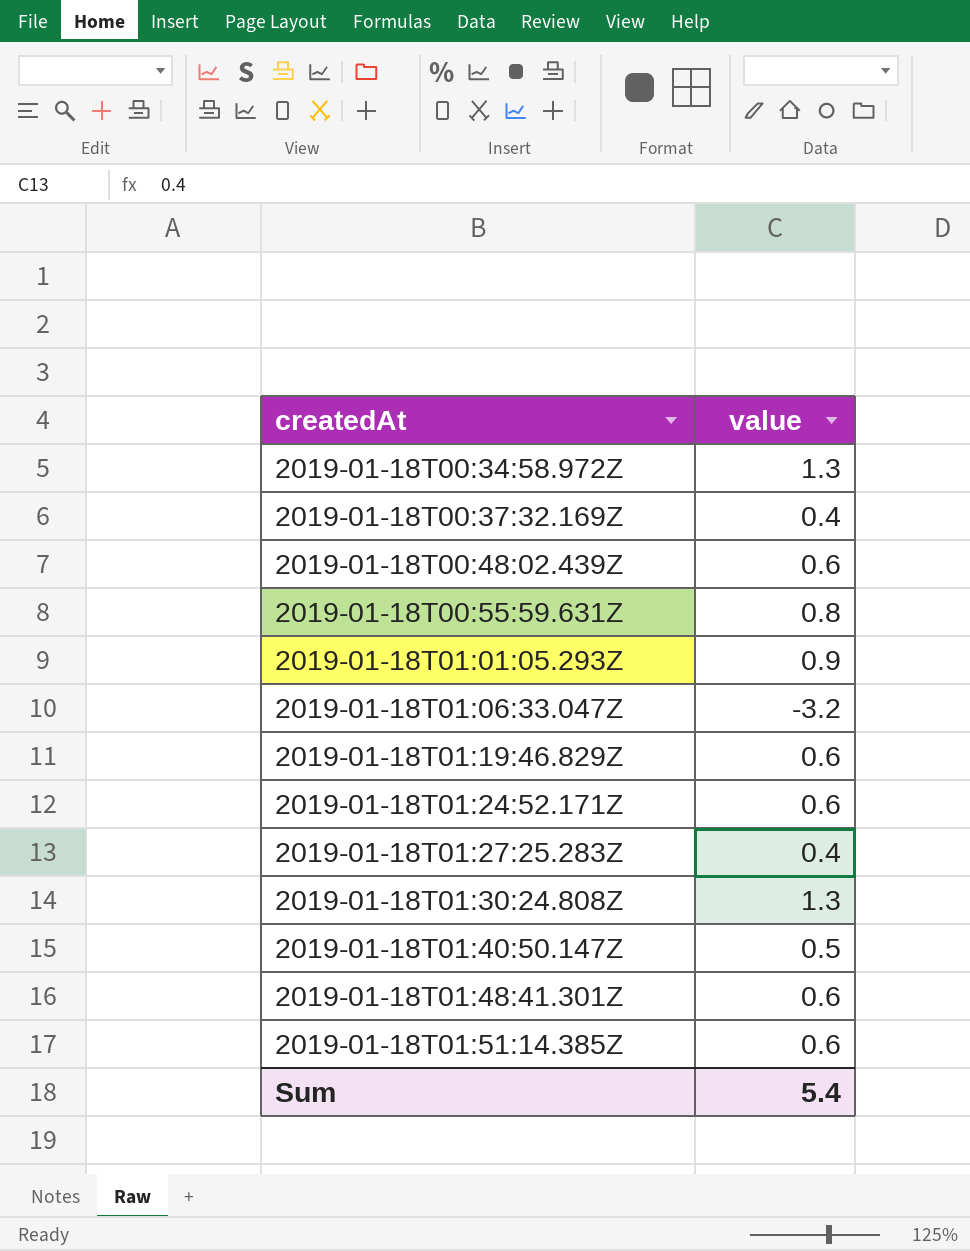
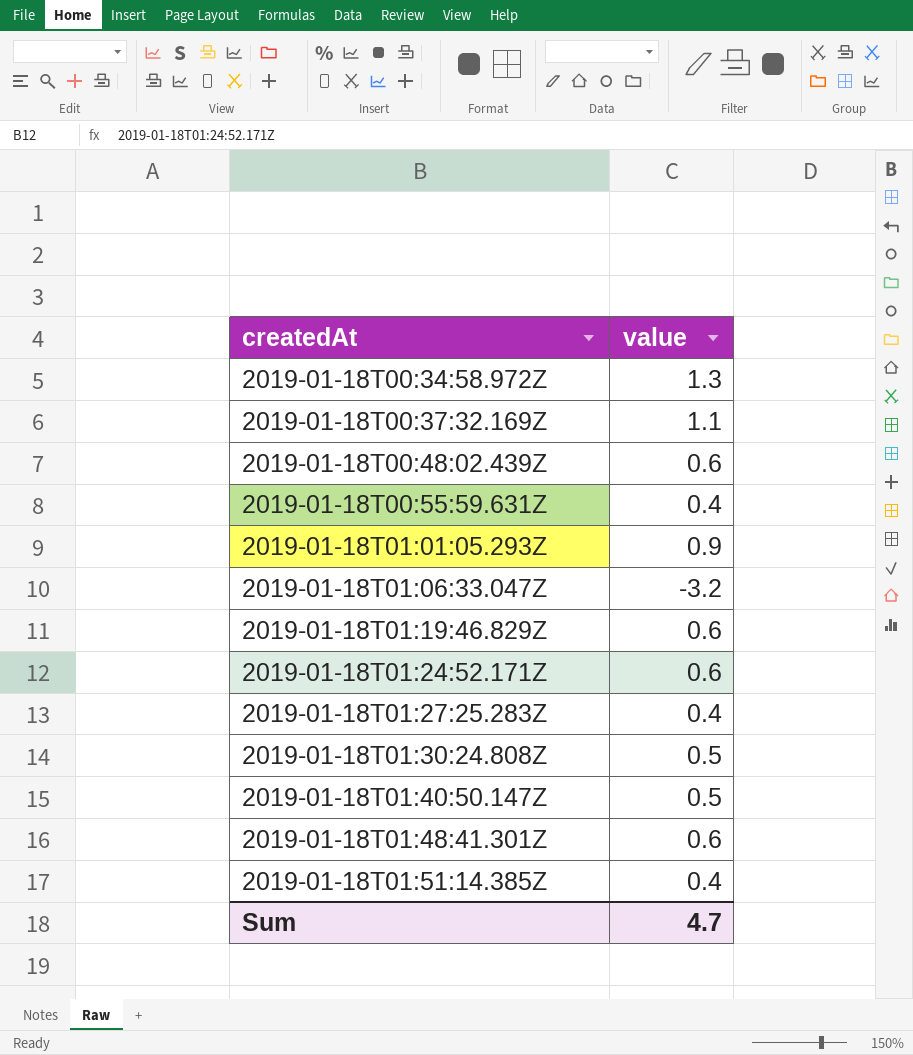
2019-01-18T00:37:32.169Z | value: 0.4 -> 1.1
2019-01-18T00:55:59.631Z | value: 0.8 -> 0.4
2019-01-18T01:30:24.808Z | value: 1.3 -> 0.5
2019-01-18T01:51:14.385Z | value: 0.6 -> 0.4
Sum | value: 5.4 -> 4.7

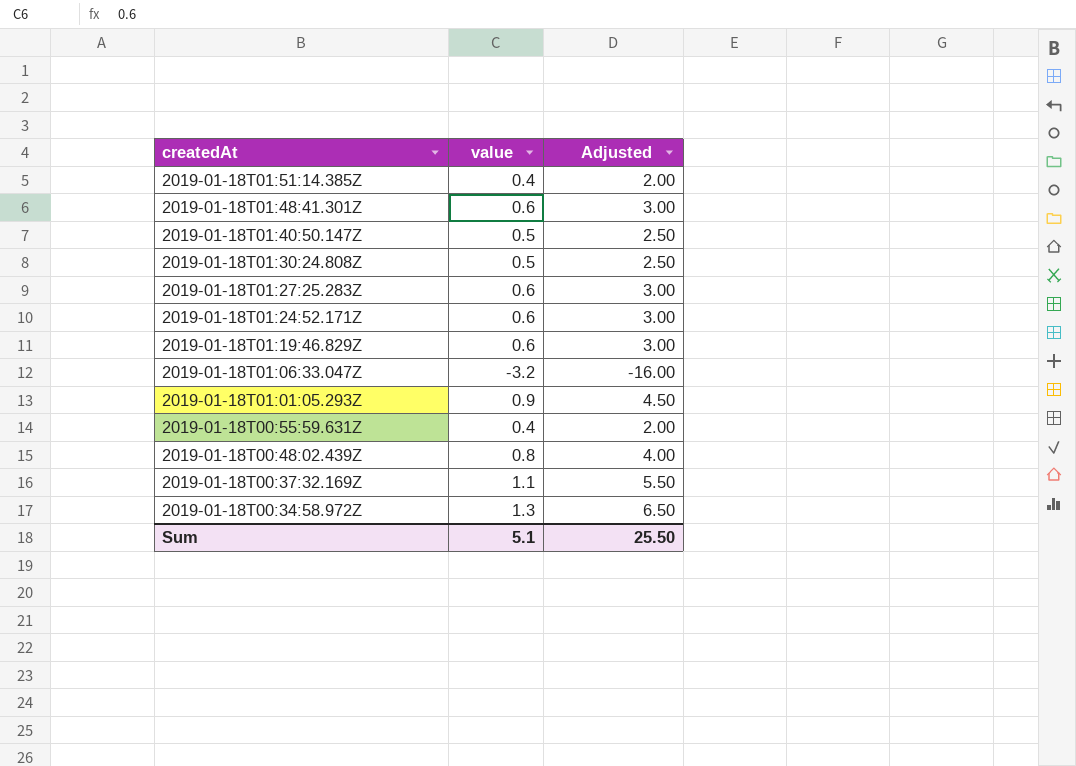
row order: createdAt ascending -> createdAt descending
column Adjusted | formula: none -> [value] * 5
2019-01-18T01:27:25.283Z | value: 0.4 -> 0.6
2019-01-18T00:48:02.439Z | value: 0.6 -> 0.8
Sum | value: 4.7 -> 5.1

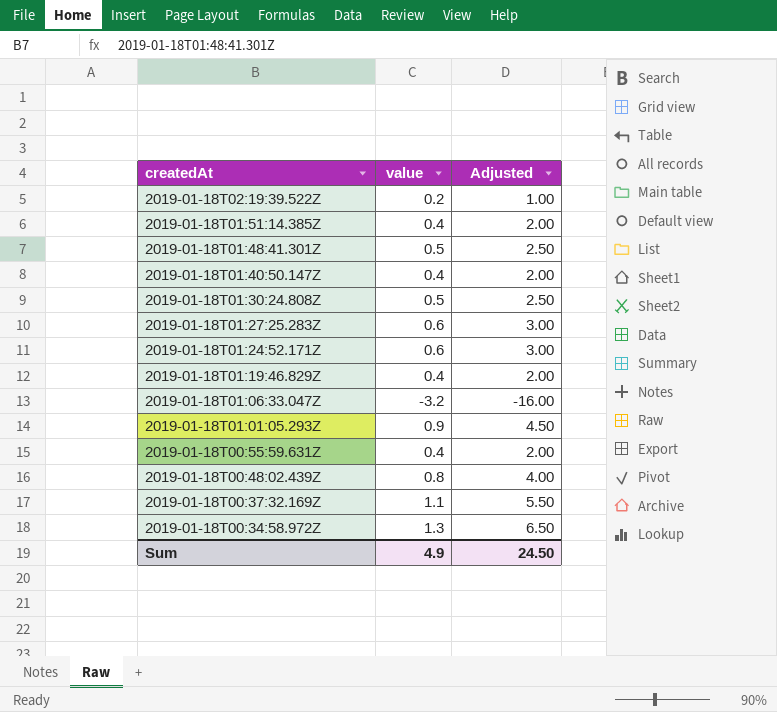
row 2019-01-18T02:19:39.522Z: none -> 0.2 | 1.00
2019-01-18T01:48:41.301Z | value: 0.6 -> 0.5
2019-01-18T01:48:41.301Z | Adjusted: 3.00 -> 2.50
2019-01-18T01:40:50.147Z | value: 0.5 -> 0.4
2019-01-18T01:40:50.147Z | Adjusted: 2.50 -> 2.00
2019-01-18T01:19:46.829Z | value: 0.6 -> 0.4
2019-01-18T01:19:46.829Z | Adjusted: 3.00 -> 2.00
Sum | value: 5.1 -> 4.9
Sum | Adjusted: 25.50 -> 24.50

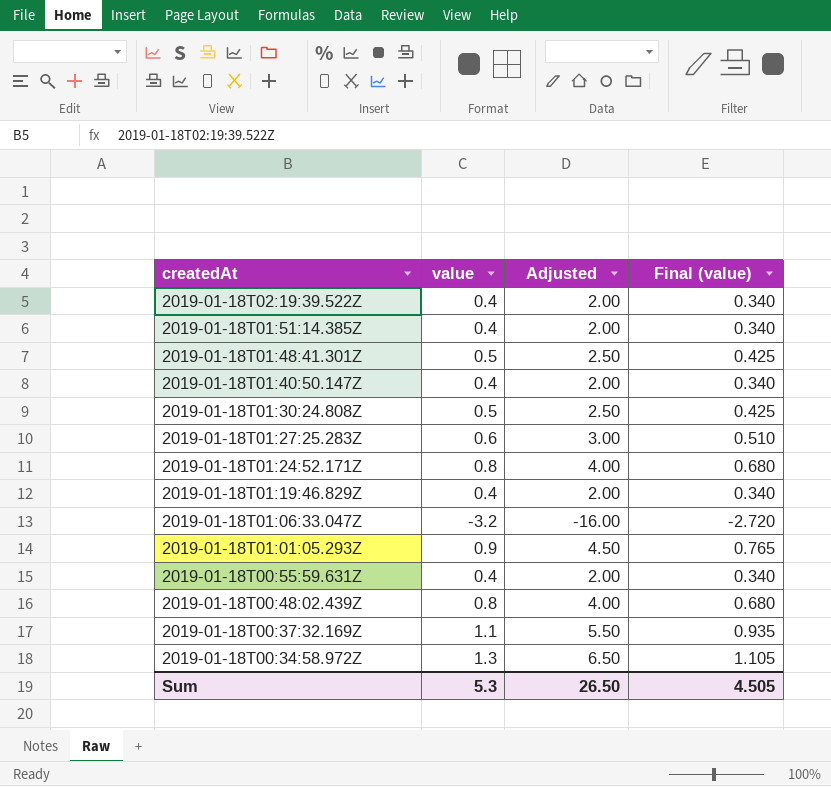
column Final (value) | formula: none -> [value] * 0.85
2019-01-18T02:19:39.522Z | value: 0.2 -> 0.4
2019-01-18T02:19:39.522Z | Adjusted: 1.00 -> 2.00
2019-01-18T01:24:52.171Z | value: 0.6 -> 0.8
2019-01-18T01:24:52.171Z | Adjusted: 3.00 -> 4.00
Sum | value: 4.9 -> 5.3
Sum | Adjusted: 24.50 -> 26.50

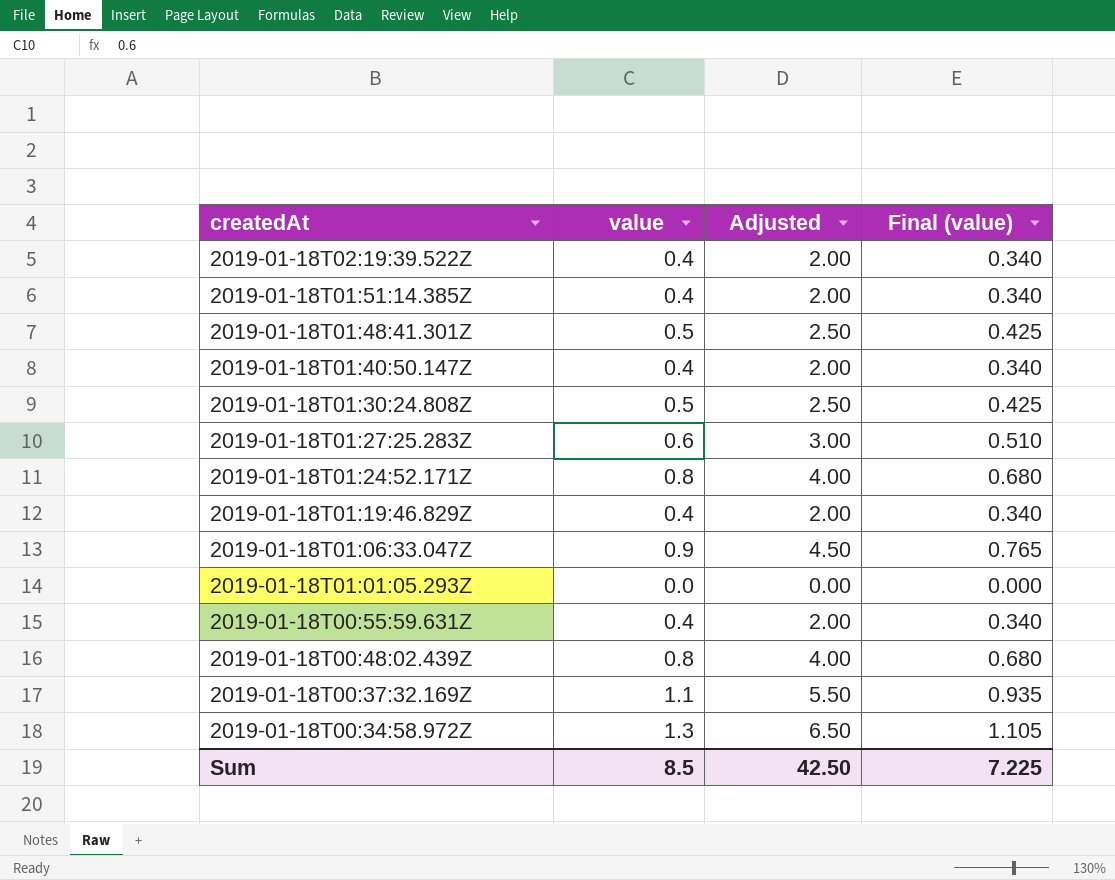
2019-01-18T01:06:33.047Z | value: -3.2 -> 0.9
2019-01-18T01:06:33.047Z | Adjusted: -16.00 -> 4.50
2019-01-18T01:06:33.047Z | Final (value): -2.720 -> 0.765
2019-01-18T01:01:05.293Z | value: 0.9 -> 0.0
2019-01-18T01:01:05.293Z | Adjusted: 4.50 -> 0.00
2019-01-18T01:01:05.293Z | Final (value): 0.765 -> 0.000
Sum | value: 5.3 -> 8.5
Sum | Adjusted: 26.50 -> 42.50
Sum | Final (value): 4.505 -> 7.225

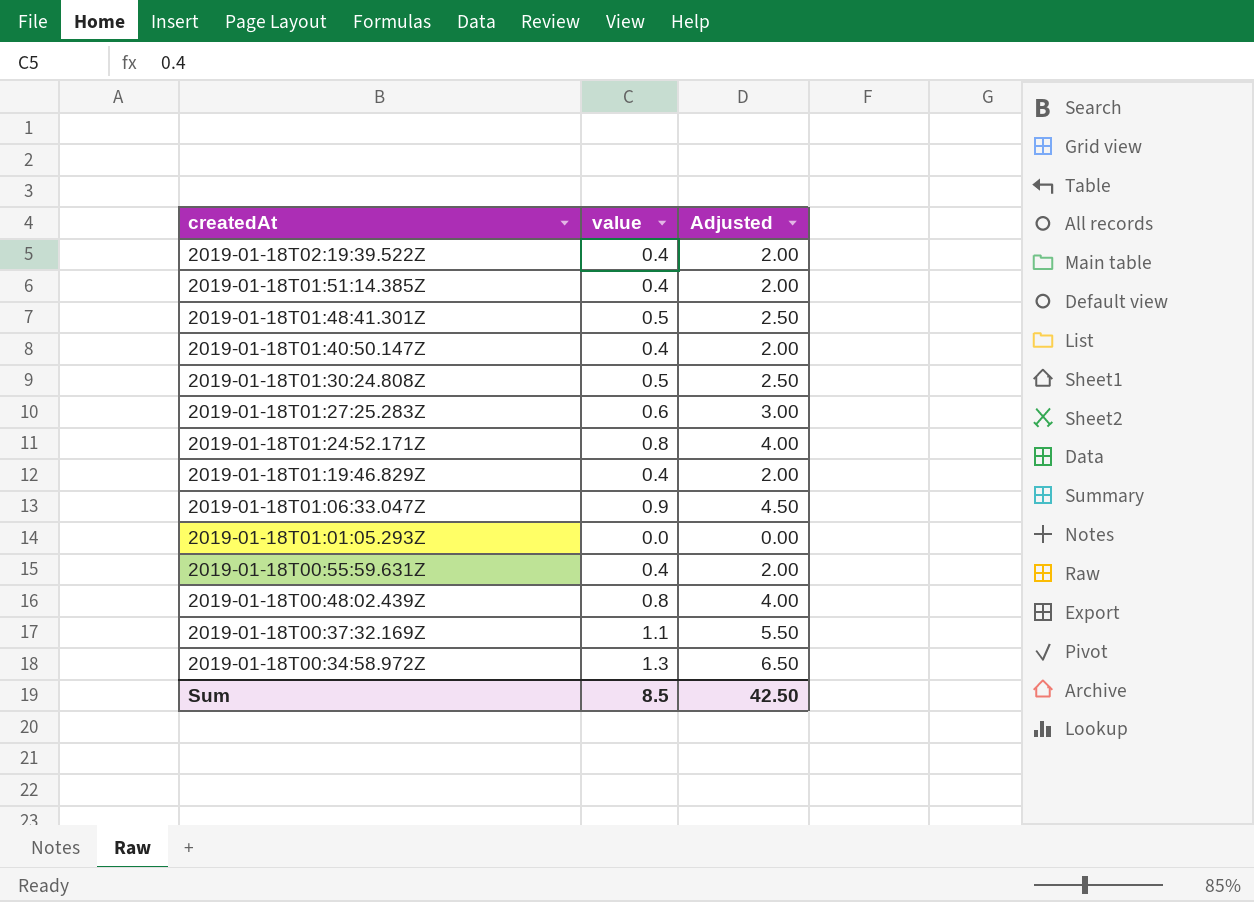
column Final (value) | formula: [value] * 0.85 -> none

